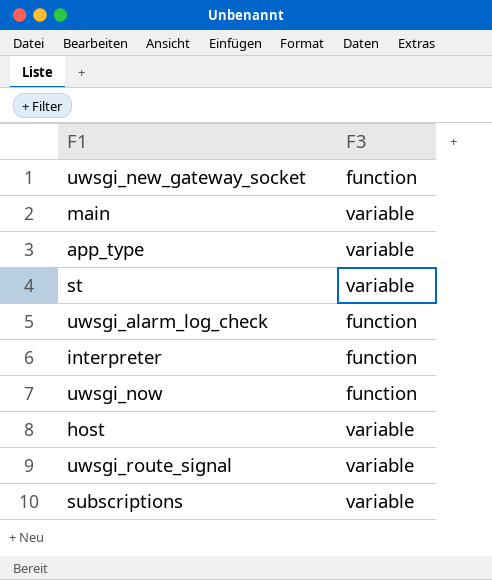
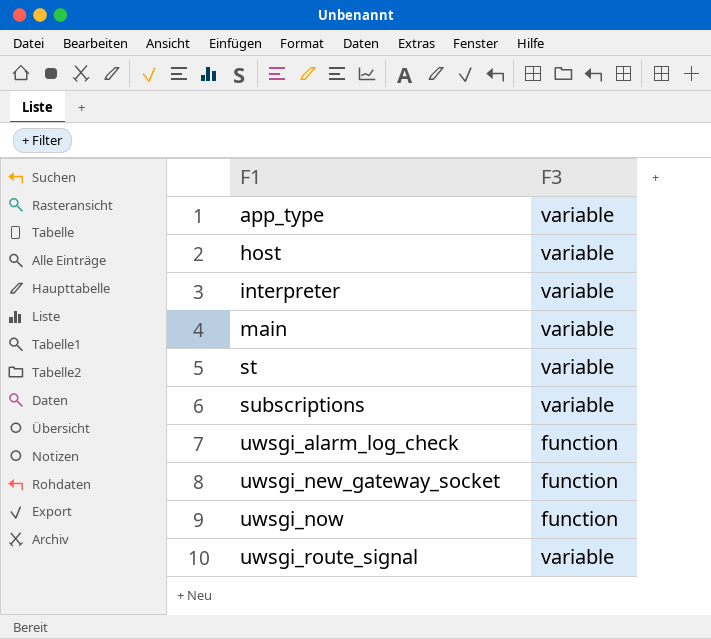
row order: none -> F1 ascending
interpreter | F3: function -> variable

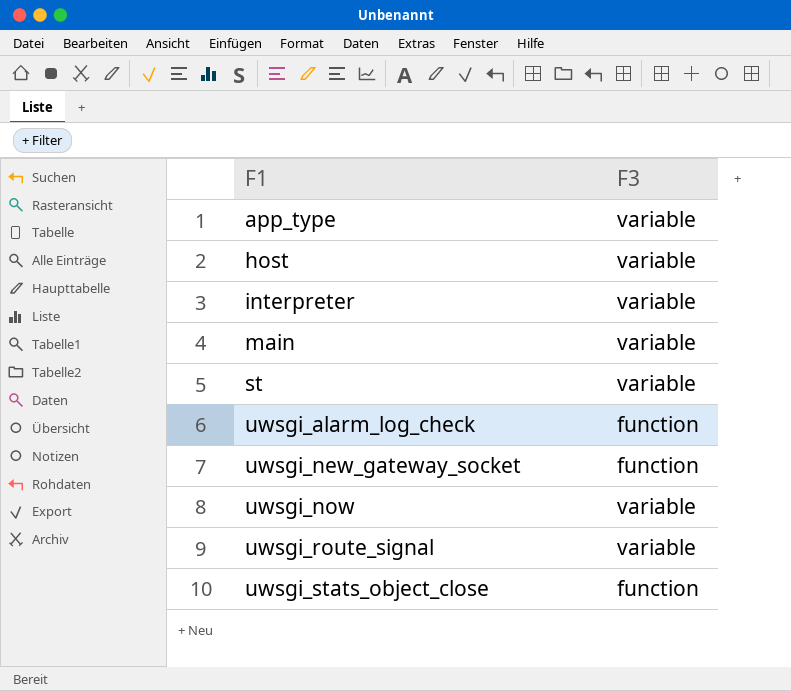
row subscriptions: variable -> none
uwsgi_now | F3: function -> variable
row uwsgi_stats_object_close: none -> function

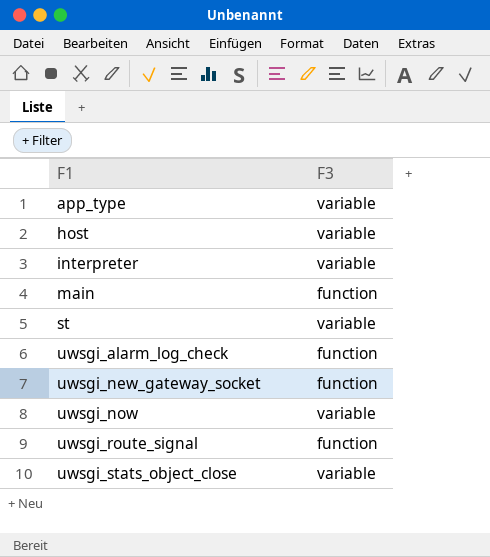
main | F3: variable -> function
uwsgi_route_signal | F3: variable -> function
uwsgi_stats_object_close | F3: function -> variable

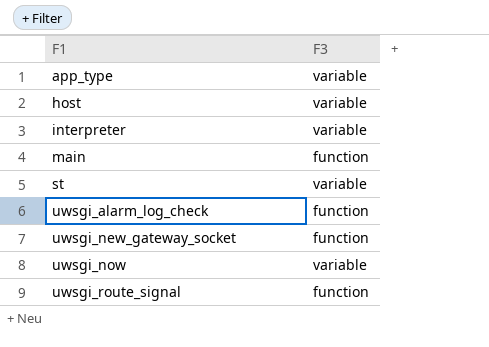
row uwsgi_stats_object_close: variable -> none

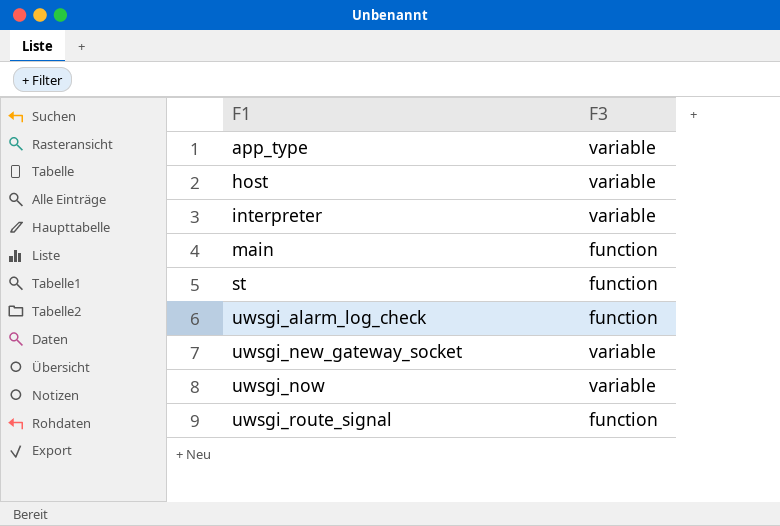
st | F3: variable -> function
uwsgi_new_gateway_socket | F3: function -> variable

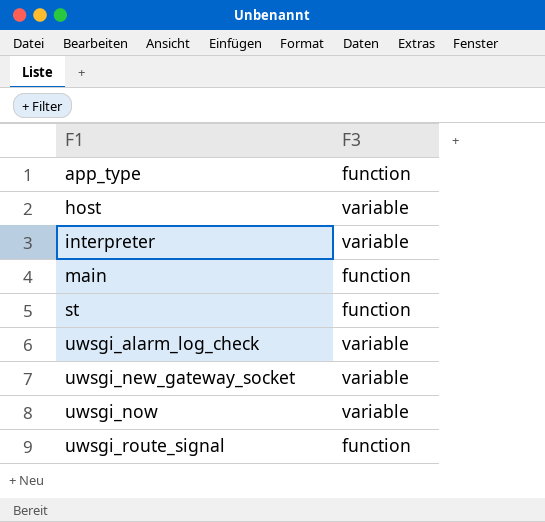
app_type | F3: variable -> function
uwsgi_alarm_log_check | F3: function -> variable

